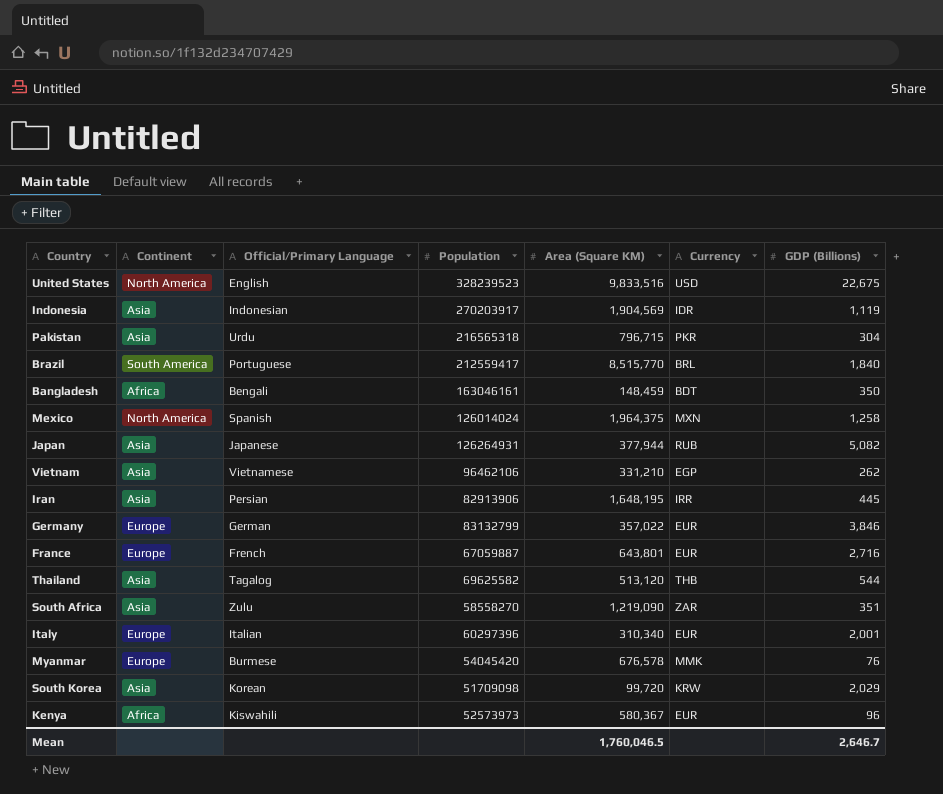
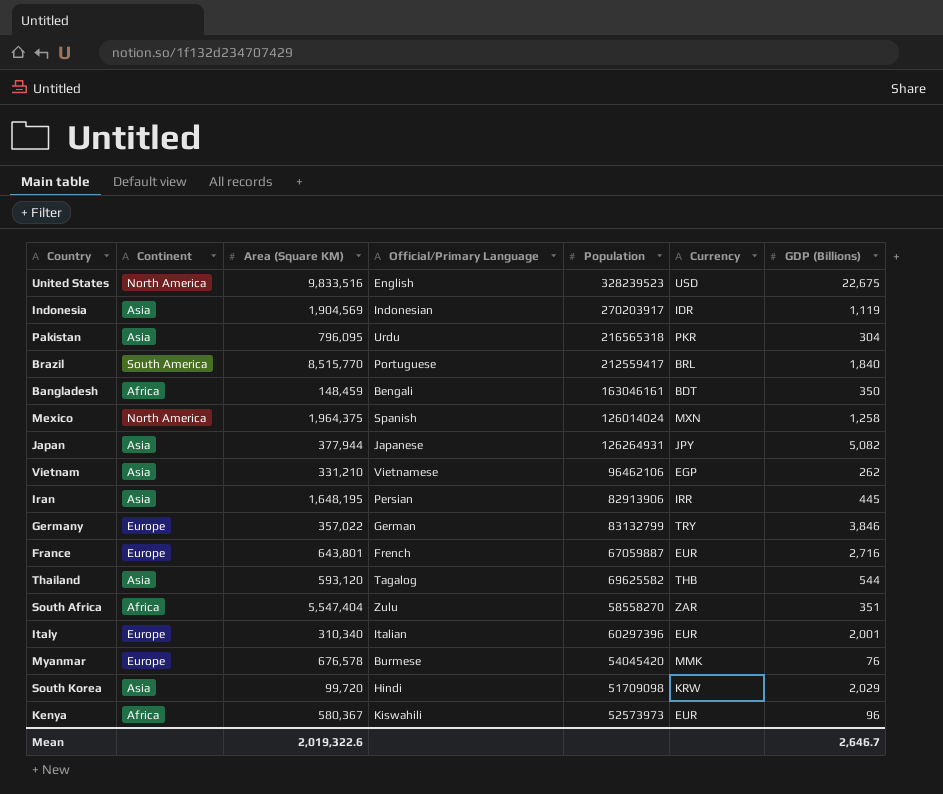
column Area (Square KM) | position: 5 -> 3
Pakistan | Area (Square KM): 796,715 -> 796,095
Japan | Currency: RUB -> JPY
Germany | Currency: EUR -> TRY
Thailand | Area (Square KM): 513,120 -> 593,120
South Africa | Continent: Asia -> Africa
South Africa | Area (Square KM): 1,219,090 -> 5,547,404
South Korea | Official/Primary Language: Korean -> Hindi
Mean | Area (Square KM): 1,760,046.5 -> 2,019,322.6

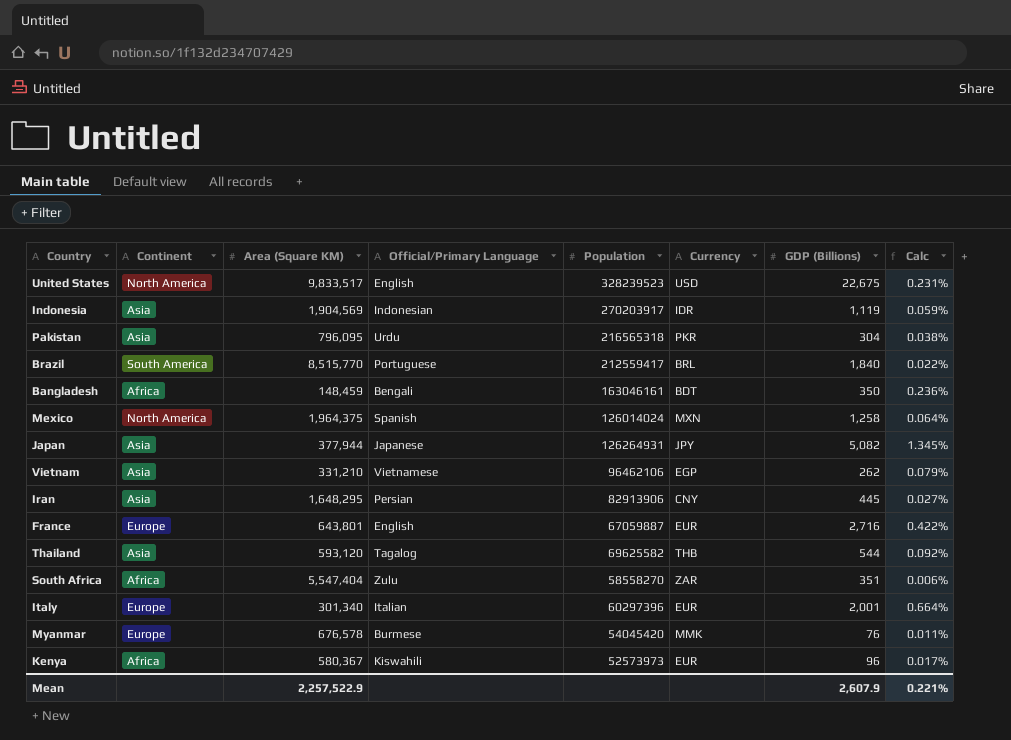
column Calc | formula: none -> [GDP (Billions)] / [Area (Square KM)]
row Germany: Europe | 357,022 | German | 83132799 | TRY | 3,846 -> none
row South Korea: Asia | 99,720 | Hindi | 51709098 | KRW | 2,029 -> none
United States | Area (Square KM): 9,833,516 -> 9,833,517
Iran | Area (Square KM): 1,648,195 -> 1,648,295
Iran | Currency: IRR -> CNY
France | Official/Primary Language: French -> English
Italy | Area (Square KM): 310,340 -> 301,340
Mean | Area (Square KM): 2,019,322.6 -> 2,257,522.9
Mean | GDP (Billions): 2,646.7 -> 2,607.9

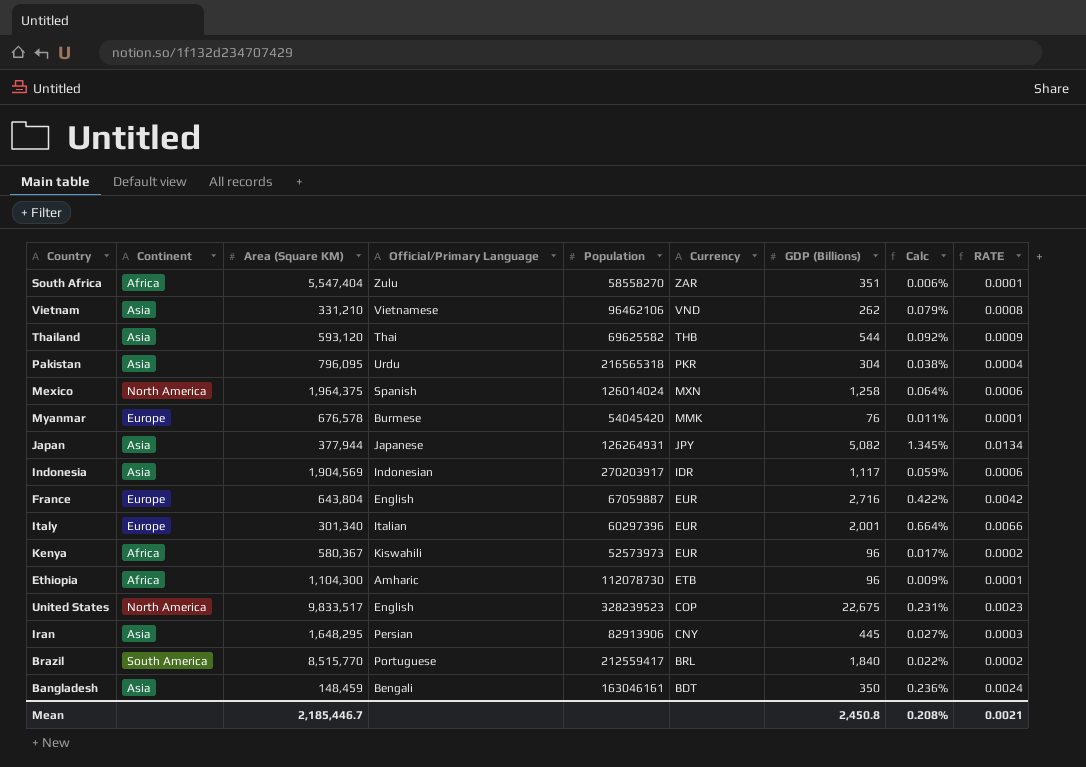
row order: none -> Currency descending
column RATE | formula: none -> [GDP (Billions)] / [Area (Square KM)]
Vietnam | Currency: EGP -> VND
Thailand | Official/Primary Language: Tagalog -> Thai
Indonesia | GDP (Billions): 1,119 -> 1,117
France | Area (Square KM): 643,801 -> 643,804
row Ethiopia: none -> Africa | 1,104,300 | Amharic | 112078730 | ETB | 96 | 0.009% | 0.0001
United States | Currency: USD -> COP
Bangladesh | Continent: Africa -> Asia
Mean | Area (Square KM): 2,257,522.9 -> 2,185,446.7
Mean | GDP (Billions): 2,607.9 -> 2,450.8
Mean | Calc: 0.221% -> 0.208%

